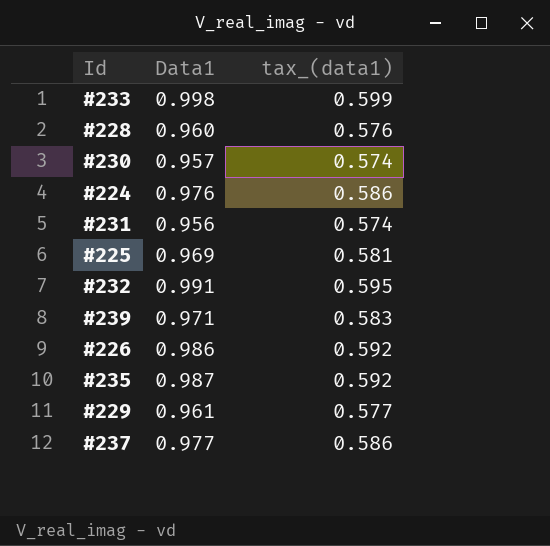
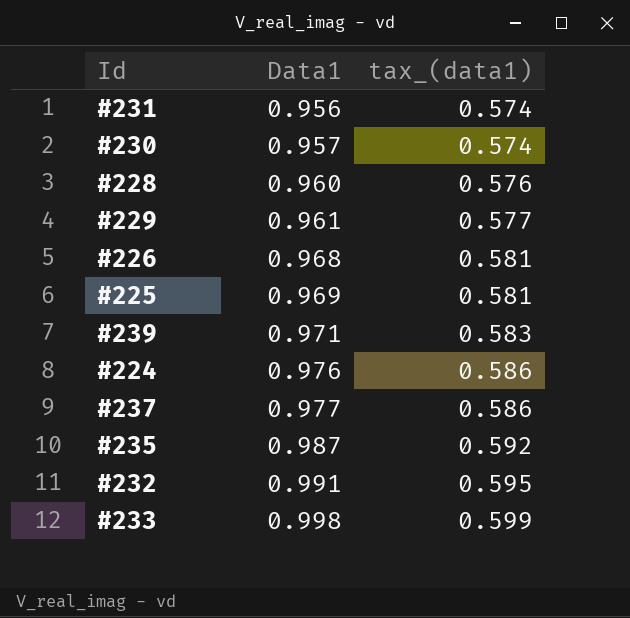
row order: none -> Data1 ascending
#226 | Data1: 0.986 -> 0.968
#226 | tax_(data1): 0.592 -> 0.581

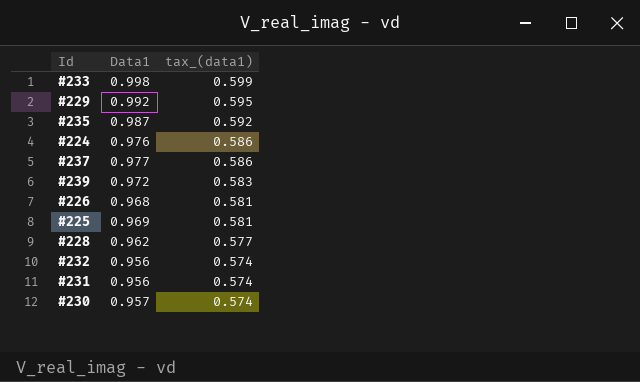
row order: Data1 ascending -> tax_(data1) descending
#229 | Data1: 0.961 -> 0.992
#229 | tax_(data1): 0.577 -> 0.595
#239 | Data1: 0.971 -> 0.972
#228 | Data1: 0.960 -> 0.962
#228 | tax_(data1): 0.576 -> 0.577
#232 | Data1: 0.991 -> 0.956
#232 | tax_(data1): 0.595 -> 0.574

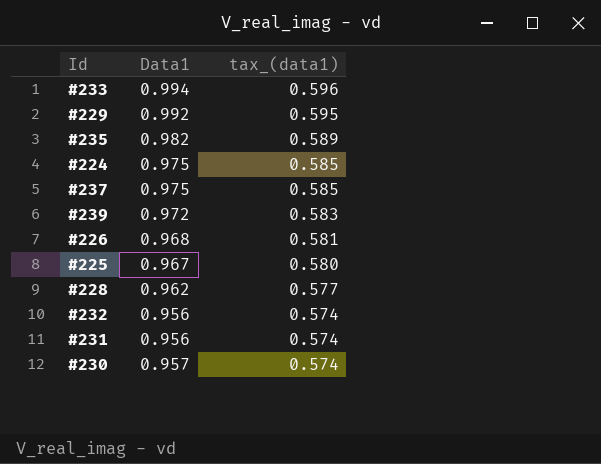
#233 | Data1: 0.998 -> 0.994
#233 | tax_(data1): 0.599 -> 0.596
#235 | Data1: 0.987 -> 0.982
#235 | tax_(data1): 0.592 -> 0.589
#224 | Data1: 0.976 -> 0.975
#224 | tax_(data1): 0.586 -> 0.585
#237 | Data1: 0.977 -> 0.975
#237 | tax_(data1): 0.586 -> 0.585
#225 | Data1: 0.969 -> 0.967
#225 | tax_(data1): 0.581 -> 0.580

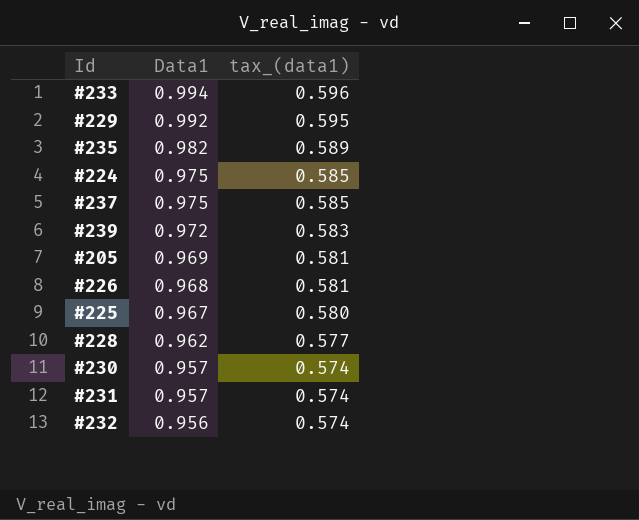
row order: tax_(data1) descending -> Data1 descending
row #205: none -> 0.969 | 0.581
#231 | Data1: 0.956 -> 0.957

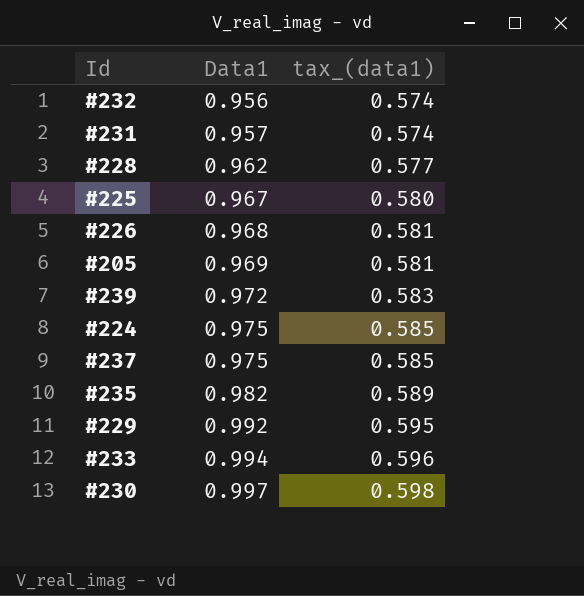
row order: Data1 descending -> Data1 ascending
#230 | Data1: 0.957 -> 0.997
#230 | tax_(data1): 0.574 -> 0.598

